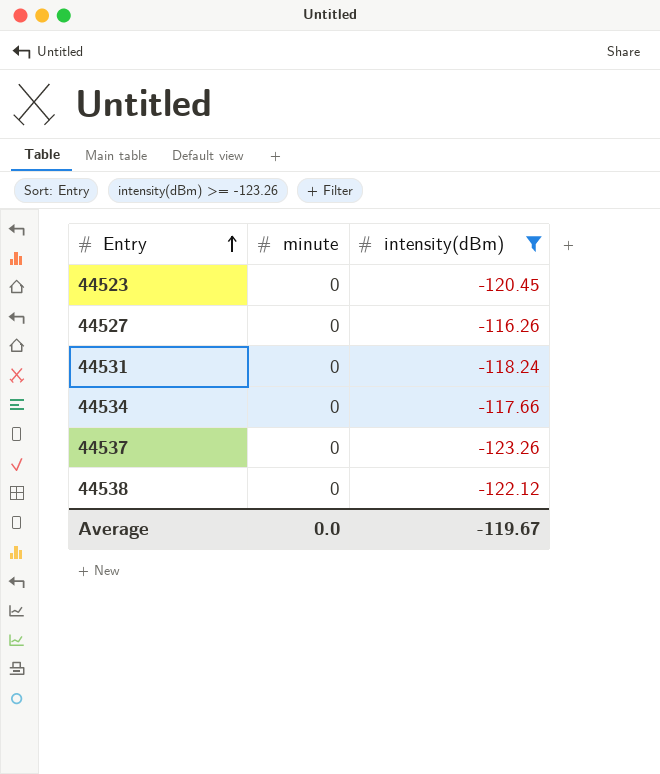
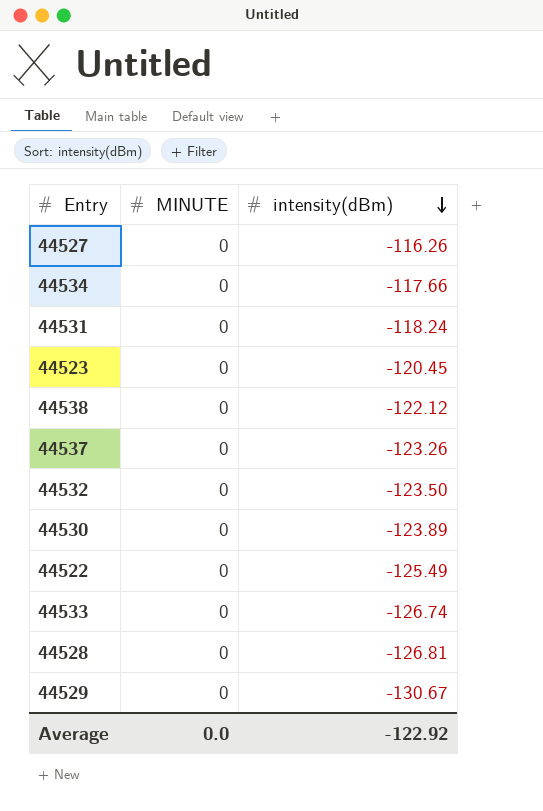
filter: intensity(dBm) >= -123.26 -> none
row order: Entry ascending -> intensity(dBm) descending
column name: minute -> MINUTE
Average | intensity(dBm): -119.67 -> -122.92

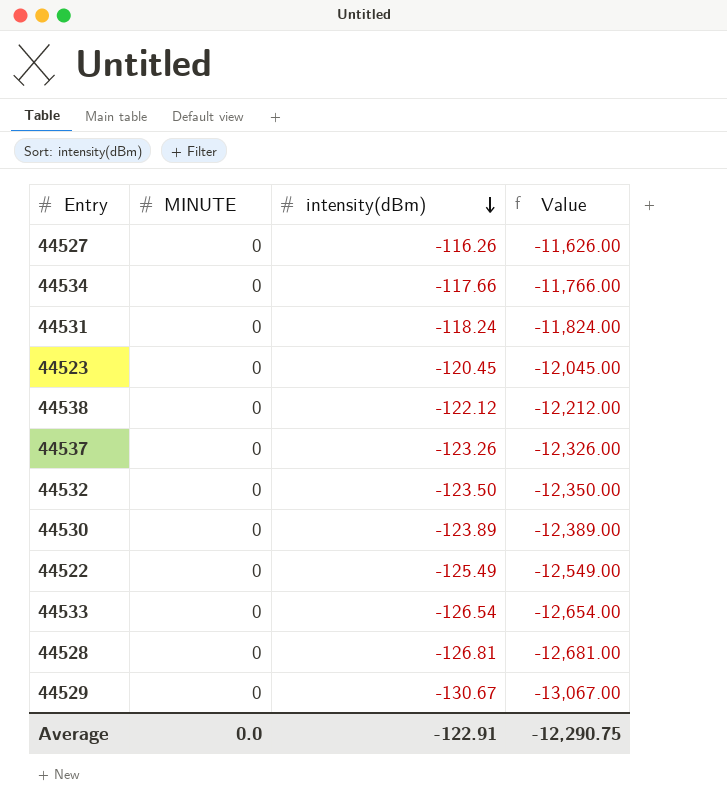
column Value | formula: none -> [intensity(dBm)] * 100
44533 | intensity(dBm): -126.74 -> -126.54
Average | intensity(dBm): -122.92 -> -122.91

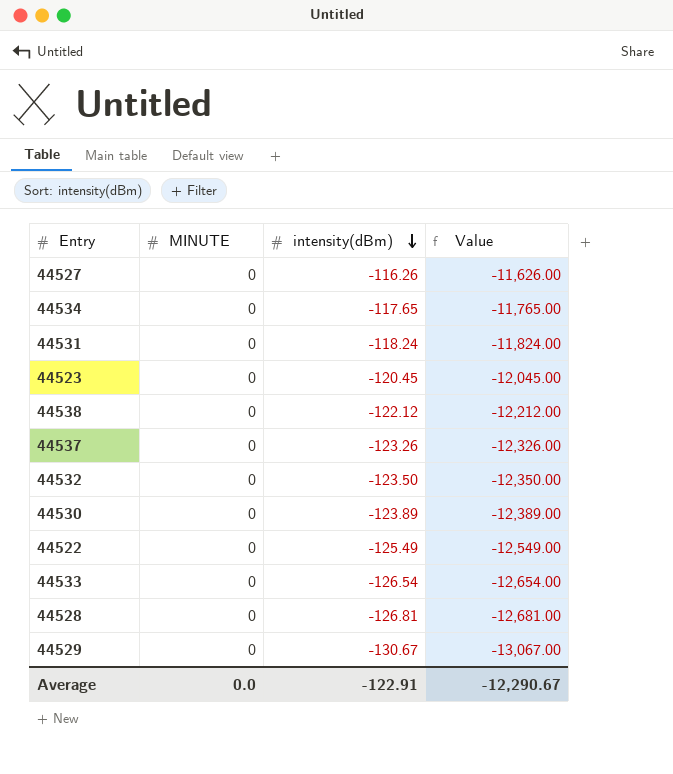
44534 | intensity(dBm): -117.66 -> -117.65
44534 | Value: -11,766.00 -> -11,765.00
Average | Value: -12,290.75 -> -12,290.67

